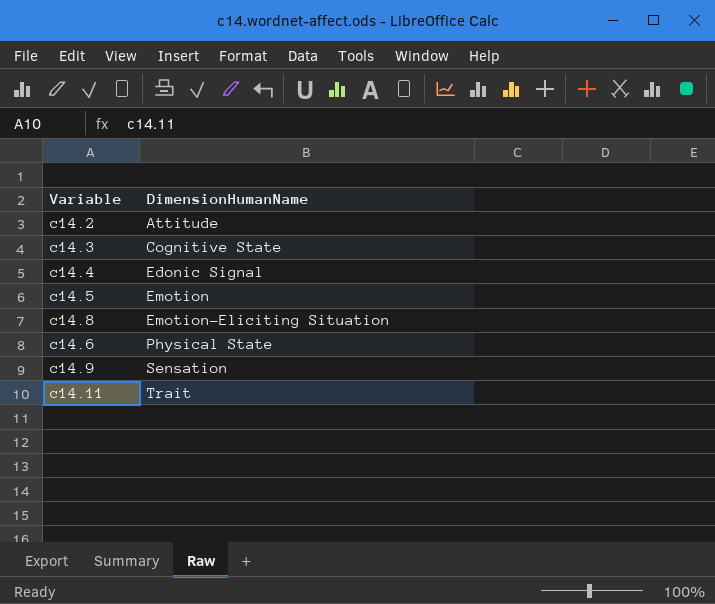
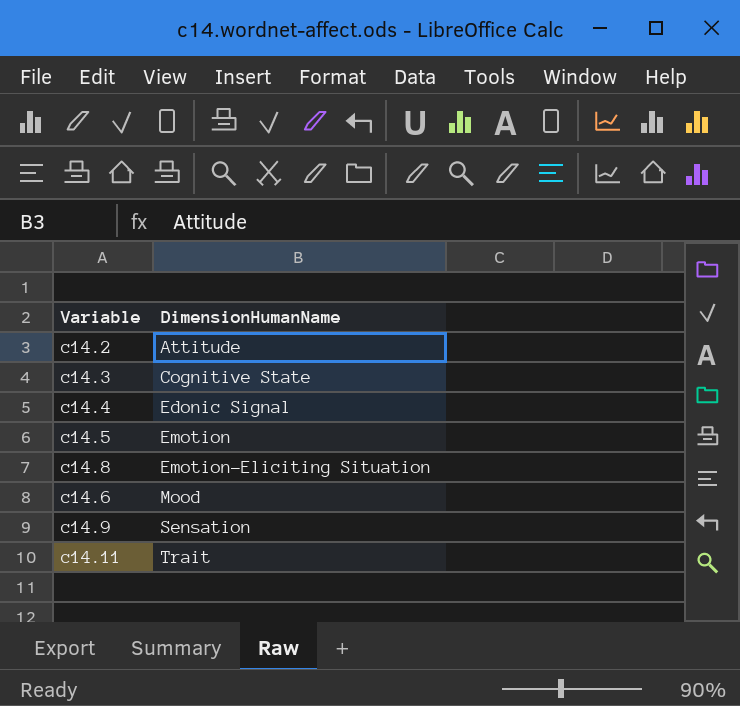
c14.6 | DimensionHumanName: Physical State -> Mood

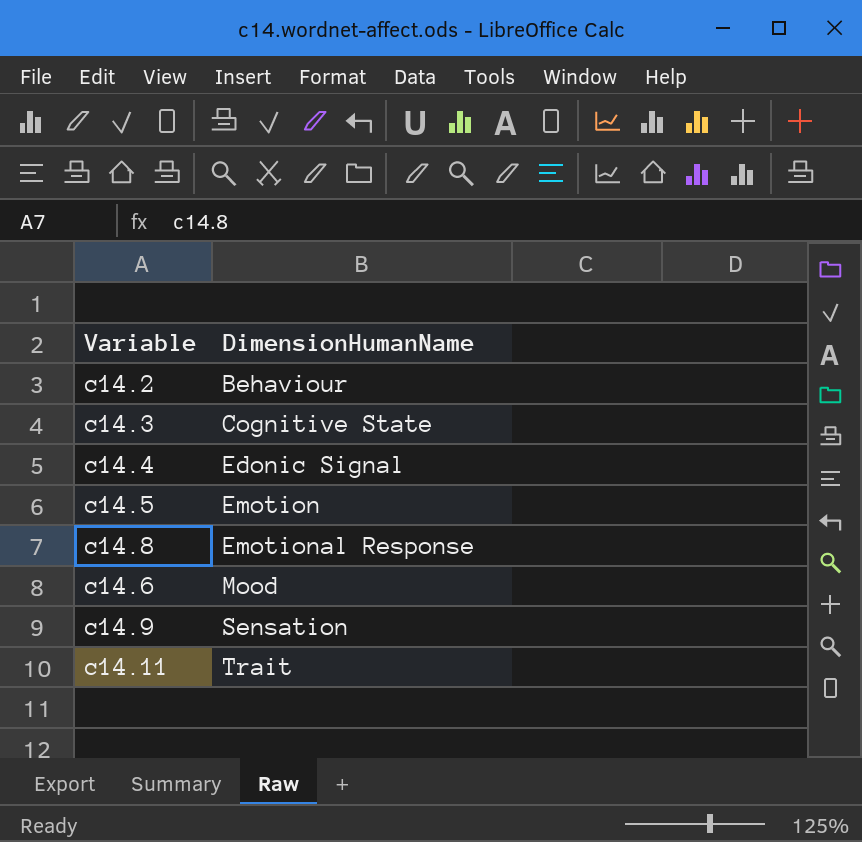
c14.2 | DimensionHumanName: Attitude -> Behaviour
c14.8 | DimensionHumanName: Emotion-Eliciting Situation -> Emotional Response

